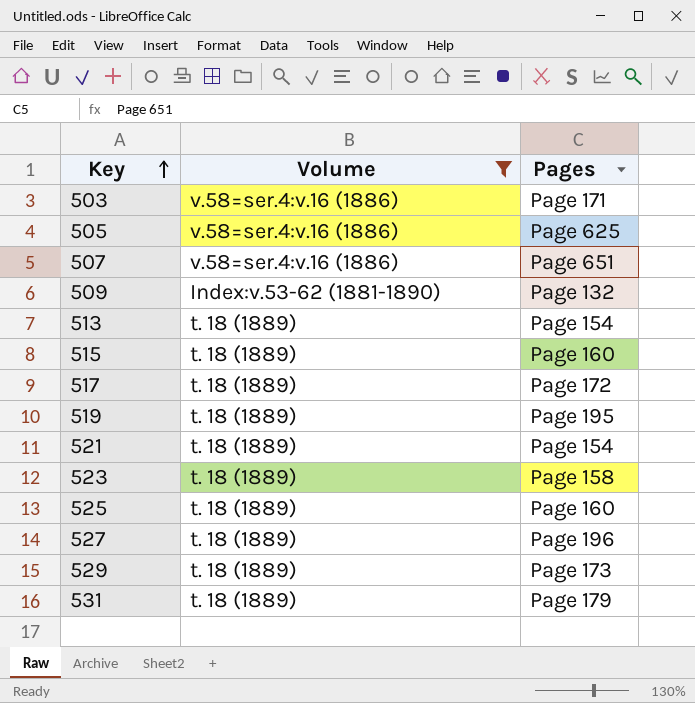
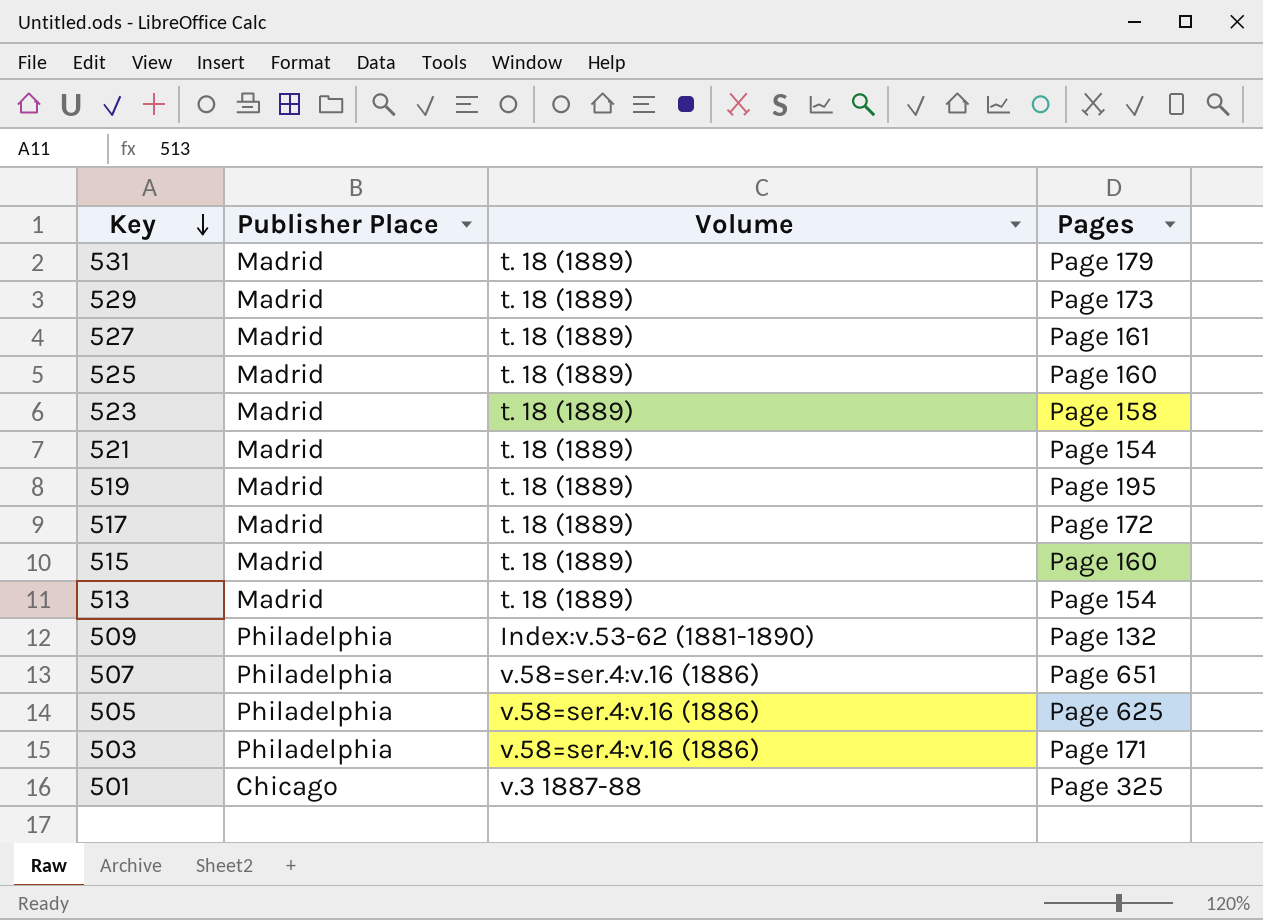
filter: Volume != v.3 1887-88 -> none
row order: Key ascending -> Key descending
column Publisher Place | position: none -> 2
527 | Pages: Page 196 -> Page 161

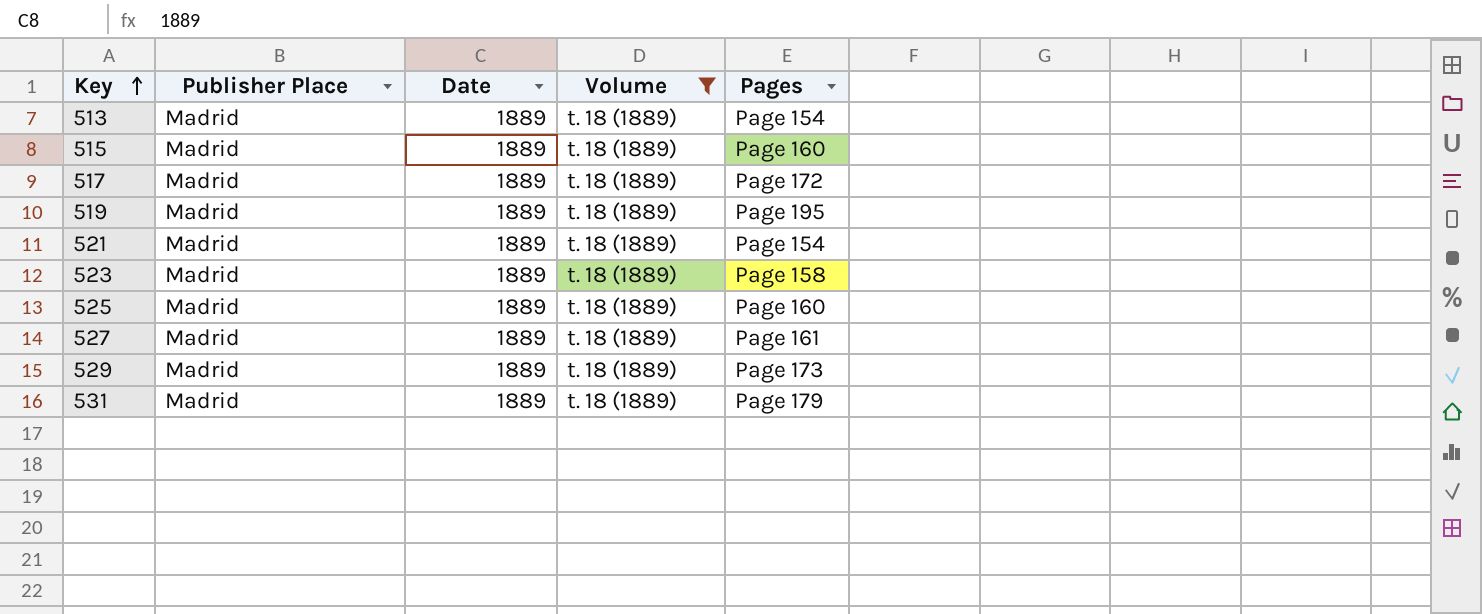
filter: none -> Volume = t. 18 (1889)
row order: Key descending -> Key ascending
column Date | position: none -> 3

